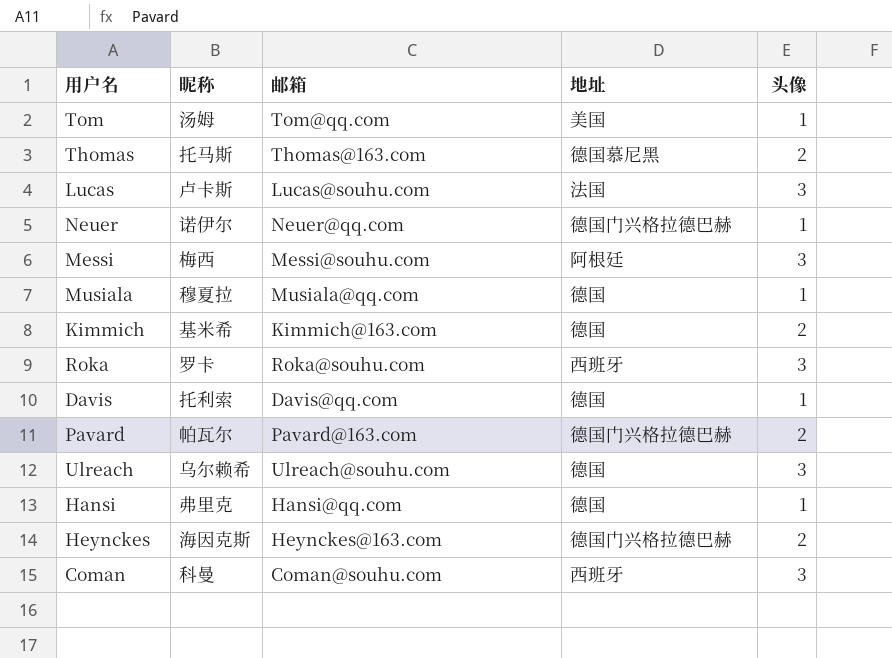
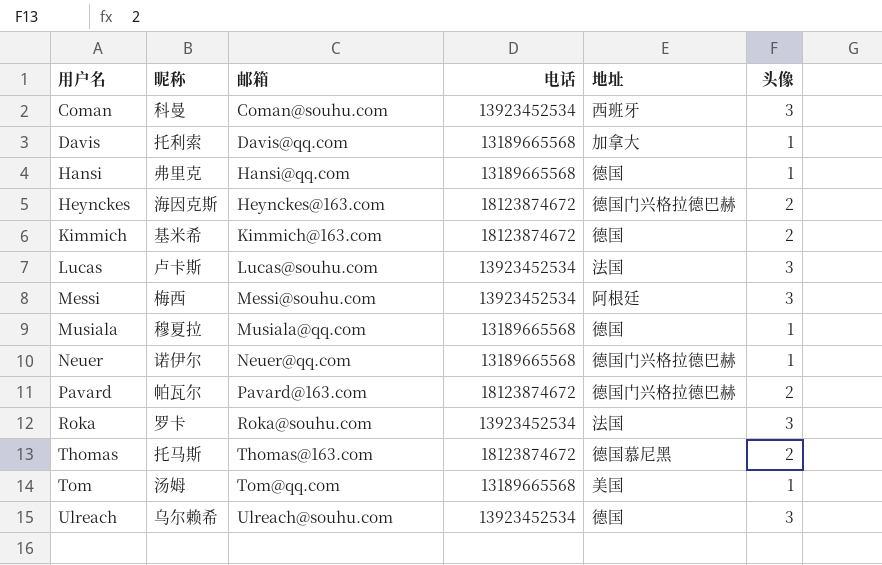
row order: none -> 用户名 ascending
column 电话 | position: none -> 4
Davis | 地址: 德国 -> 加拿大
Roka | 地址: 西班牙 -> 法国

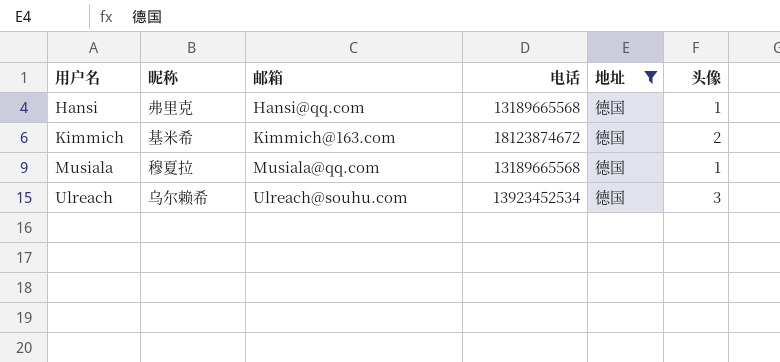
filter: none -> 地址 = 德国

